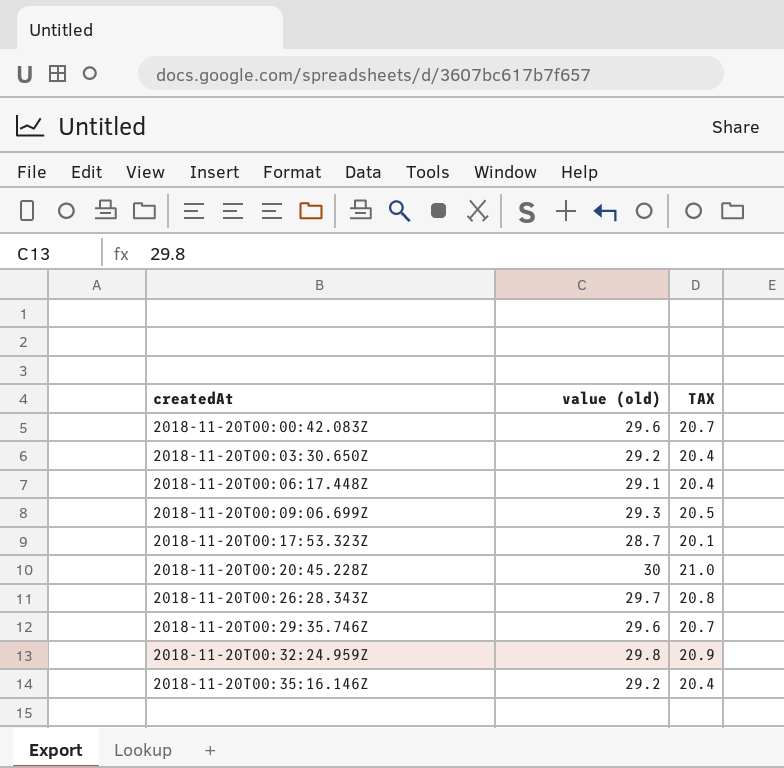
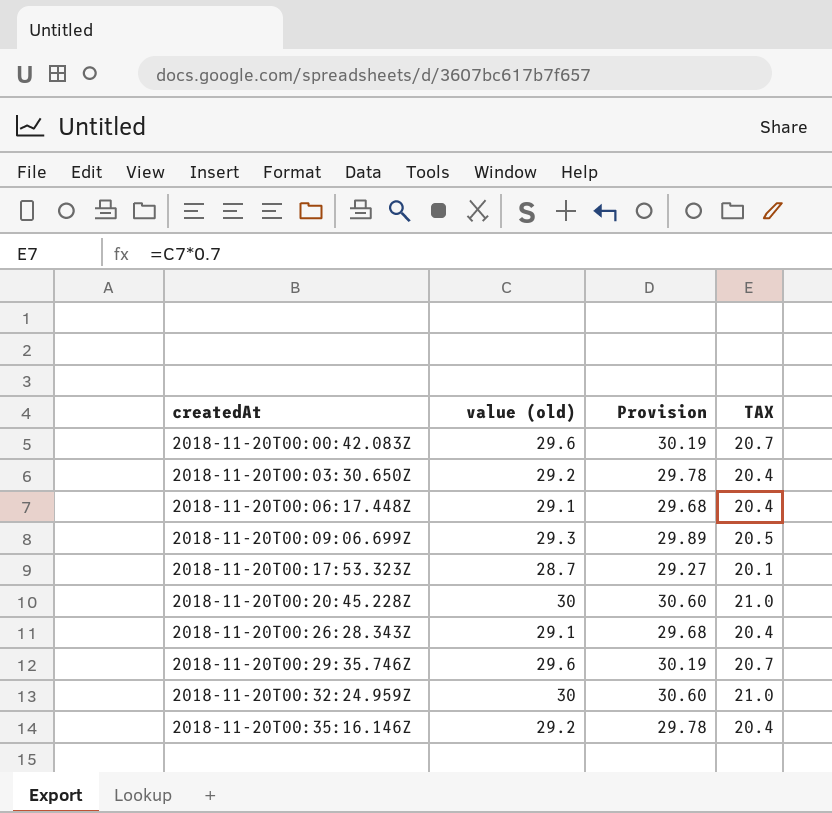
column Provision | formula: none -> [value (old)] * 1.02
2018-11-20T00:26:28.343Z | value (old): 29.7 -> 29.1
2018-11-20T00:26:28.343Z | TAX: 20.8 -> 20.4
2018-11-20T00:32:24.959Z | value (old): 29.8 -> 30
2018-11-20T00:32:24.959Z | TAX: 20.9 -> 21.0

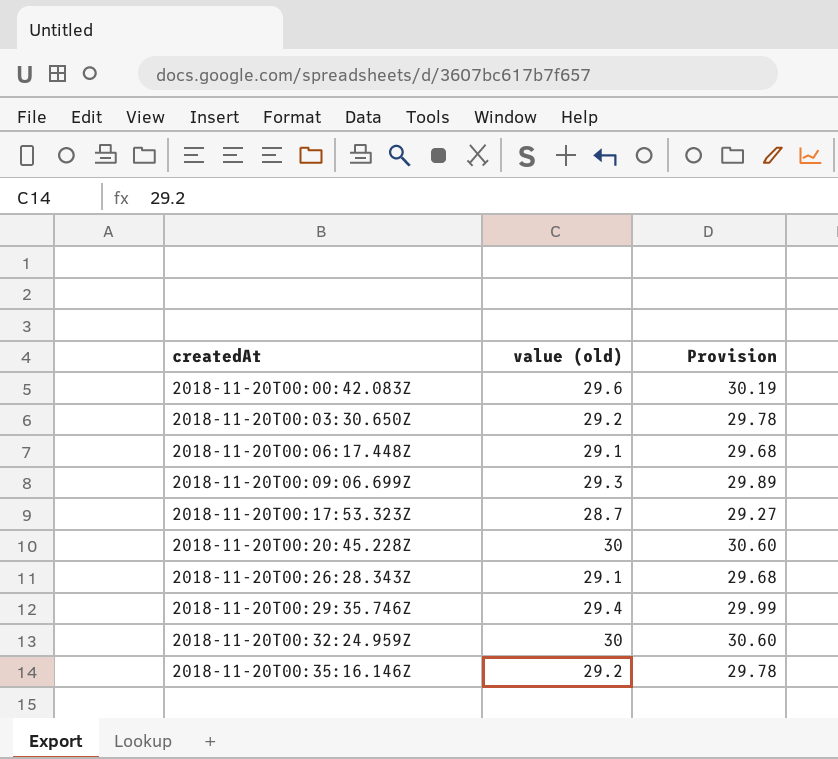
column TAX | formula: [value (old)] * 0.7 -> none
2018-11-20T00:29:35.746Z | value (old): 29.6 -> 29.4
2018-11-20T00:29:35.746Z | Provision: 30.19 -> 29.99

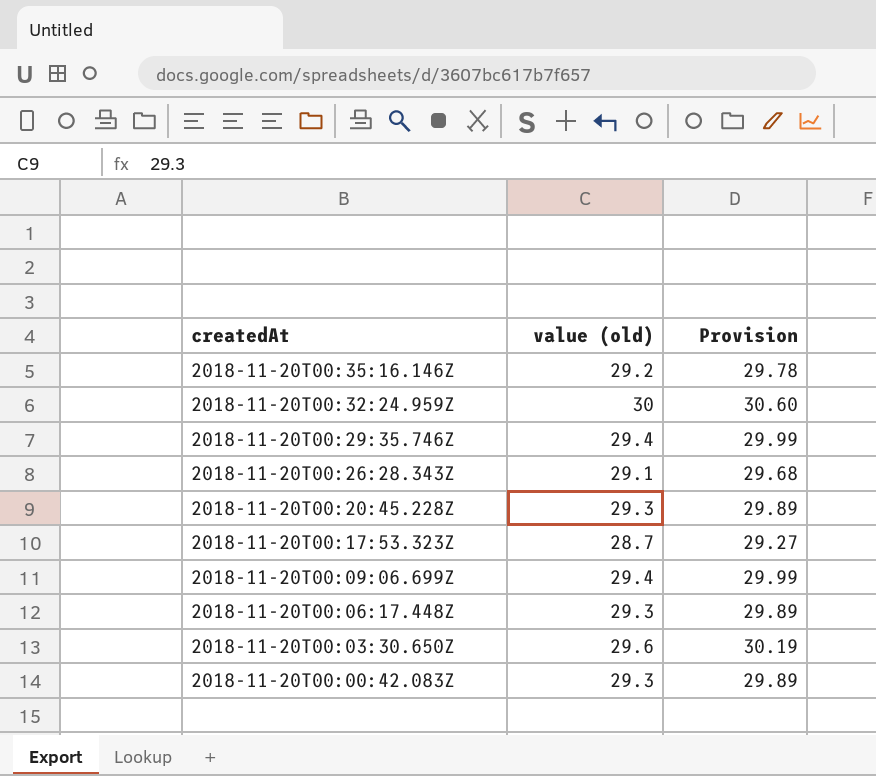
row order: createdAt ascending -> createdAt descending
2018-11-20T00:20:45.228Z | value (old): 30 -> 29.3
2018-11-20T00:20:45.228Z | Provision: 30.60 -> 29.89
2018-11-20T00:09:06.699Z | value (old): 29.3 -> 29.4
2018-11-20T00:09:06.699Z | Provision: 29.89 -> 29.99
2018-11-20T00:06:17.448Z | value (old): 29.1 -> 29.3
2018-11-20T00:06:17.448Z | Provision: 29.68 -> 29.89
2018-11-20T00:03:30.650Z | value (old): 29.2 -> 29.6
2018-11-20T00:03:30.650Z | Provision: 29.78 -> 30.19
2018-11-20T00:00:42.083Z | value (old): 29.6 -> 29.3
2018-11-20T00:00:42.083Z | Provision: 30.19 -> 29.89

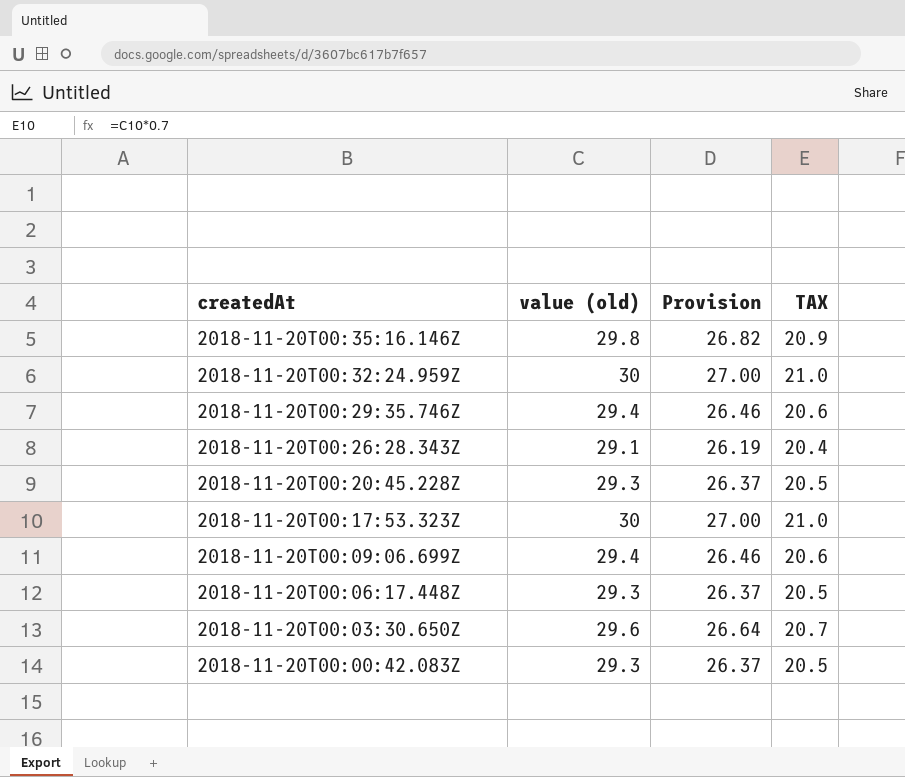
column Provision | formula: [value (old)] * 1.02 -> [value (old)] * 0.9
column TAX | formula: none -> [value (old)] * 0.7
2018-11-20T00:35:16.146Z | value (old): 29.2 -> 29.8
2018-11-20T00:17:53.323Z | value (old): 28.7 -> 30

